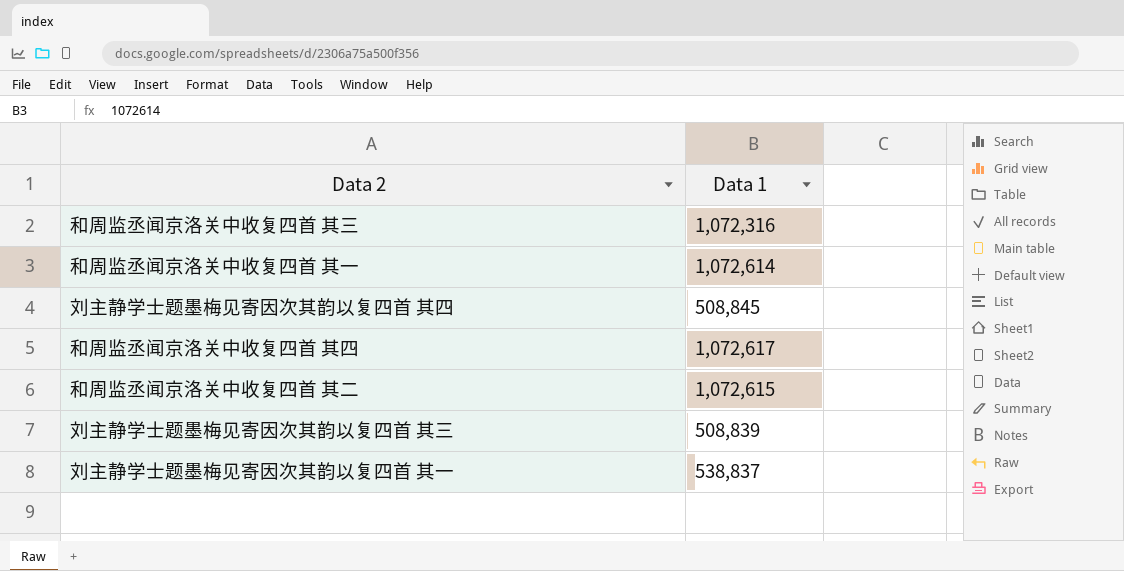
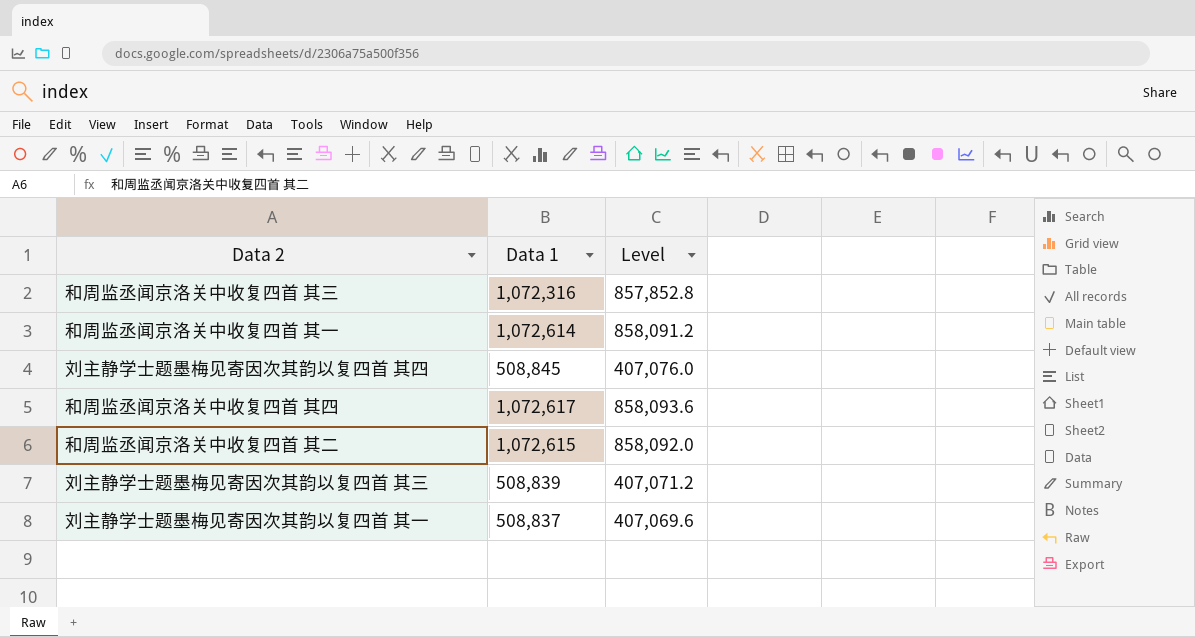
column Level | formula: none -> [Data 1] * 0.8
刘主静学士题墨梅见寄因次其韵以复四首 其一 | Data 1: 538,837 -> 508,837

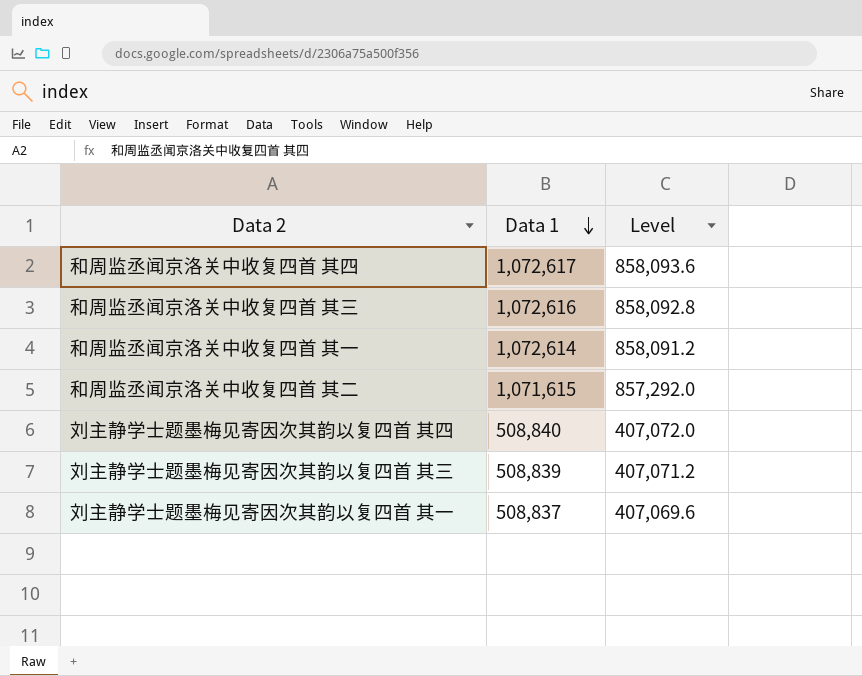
row order: none -> Data 1 descending
和周监丞闻京洛关中收复四首 其三 | Data 1: 1,072,316 -> 1,072,616
和周监丞闻京洛关中收复四首 其三 | Level: 857,852.8 -> 858,092.8
和周监丞闻京洛关中收复四首 其二 | Data 1: 1,072,615 -> 1,071,615
和周监丞闻京洛关中收复四首 其二 | Level: 858,092.0 -> 857,292.0
刘主静学士题墨梅见寄因次其韵以复四首 其四 | Data 1: 508,845 -> 508,840
刘主静学士题墨梅见寄因次其韵以复四首 其四 | Level: 407,076.0 -> 407,072.0

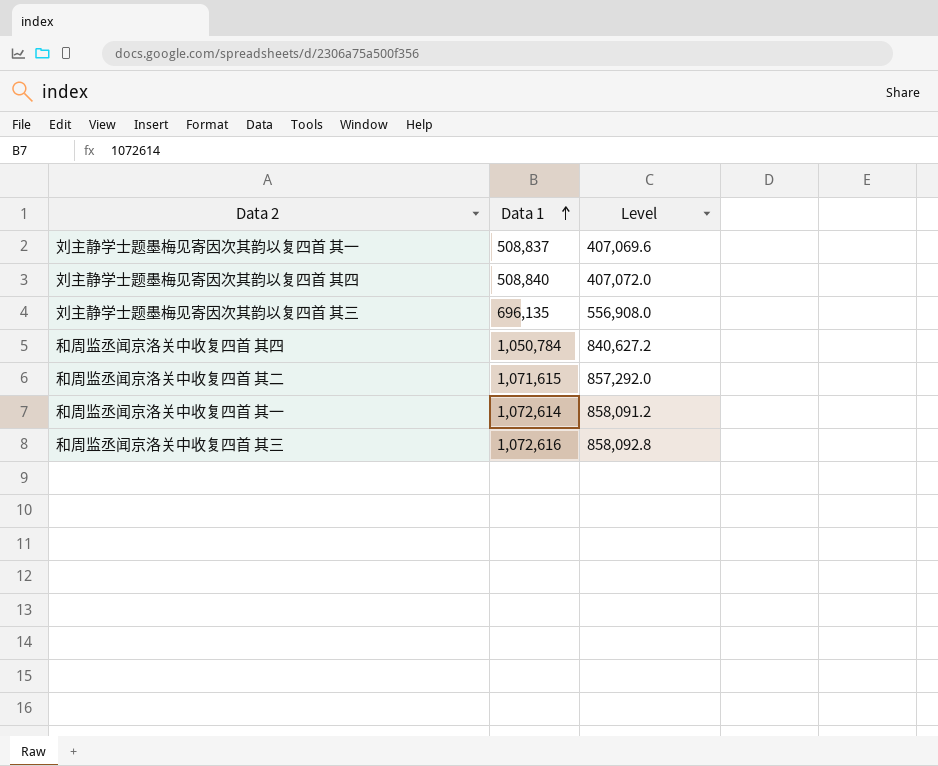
row order: Data 1 descending -> Data 1 ascending
刘主静学士题墨梅见寄因次其韵以复四首 其三 | Data 1: 508,839 -> 696,135
刘主静学士题墨梅见寄因次其韵以复四首 其三 | Level: 407,071.2 -> 556,908.0
和周监丞闻京洛关中收复四首 其四 | Data 1: 1,072,617 -> 1,050,784
和周监丞闻京洛关中收复四首 其四 | Level: 858,093.6 -> 840,627.2

